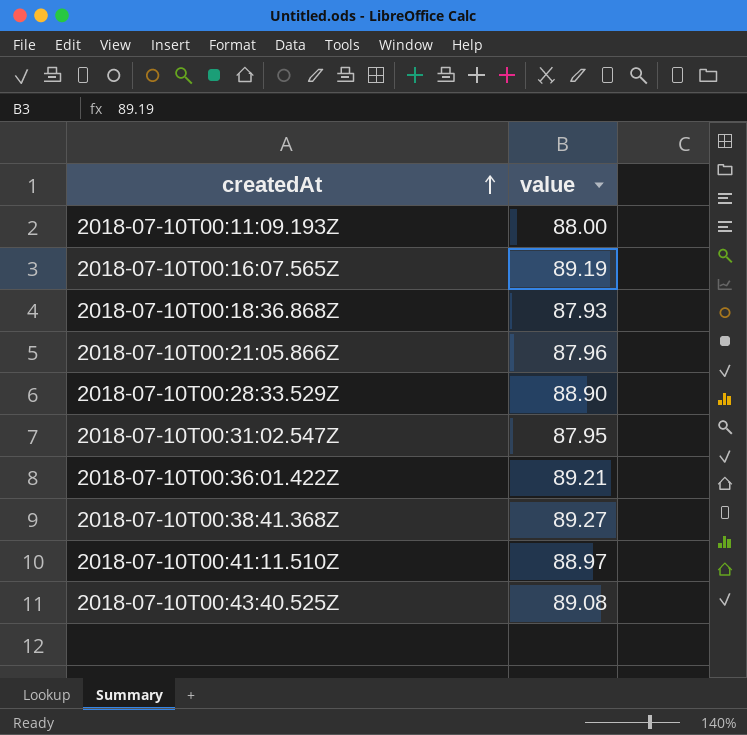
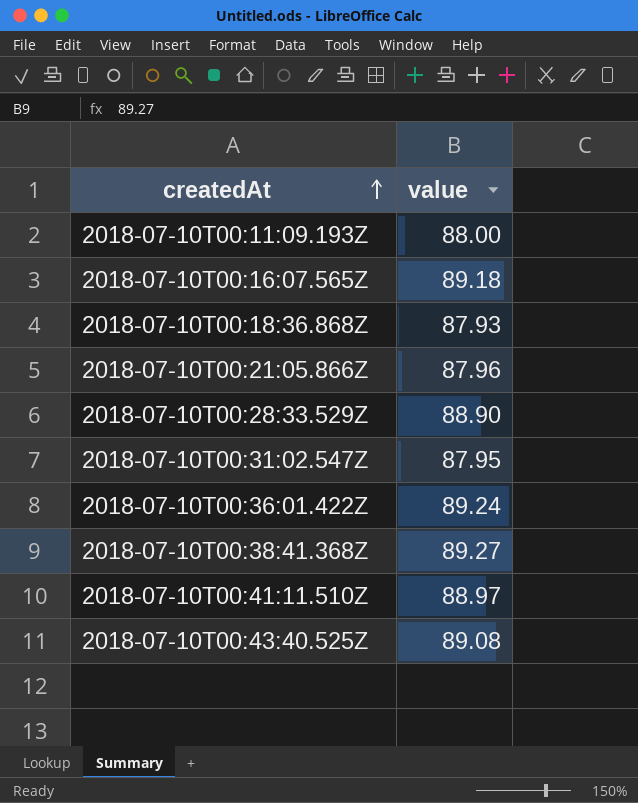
2018-07-10T00:16:07.565Z | value: 89.19 -> 89.18
2018-07-10T00:36:01.422Z | value: 89.21 -> 89.24

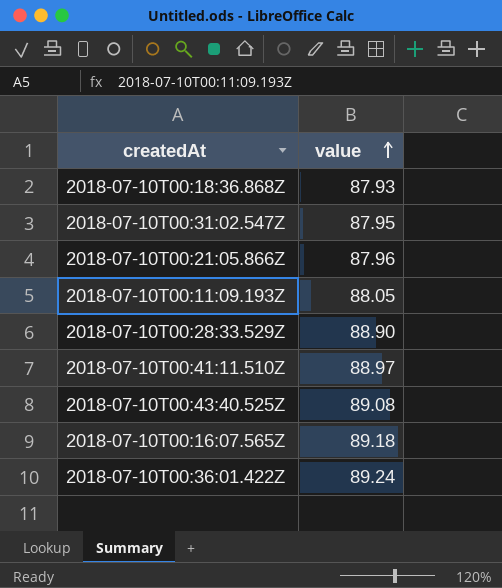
row order: createdAt ascending -> value ascending
row 2018-07-10T00:38:41.368Z: 89.27 -> none
2018-07-10T00:11:09.193Z | value: 88.00 -> 88.05

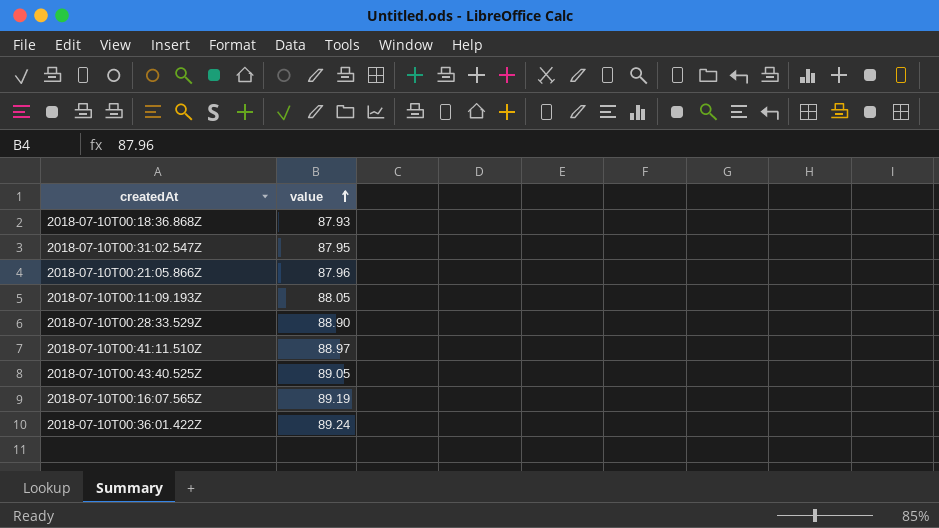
2018-07-10T00:43:40.525Z | value: 89.08 -> 89.05
2018-07-10T00:16:07.565Z | value: 89.18 -> 89.19

